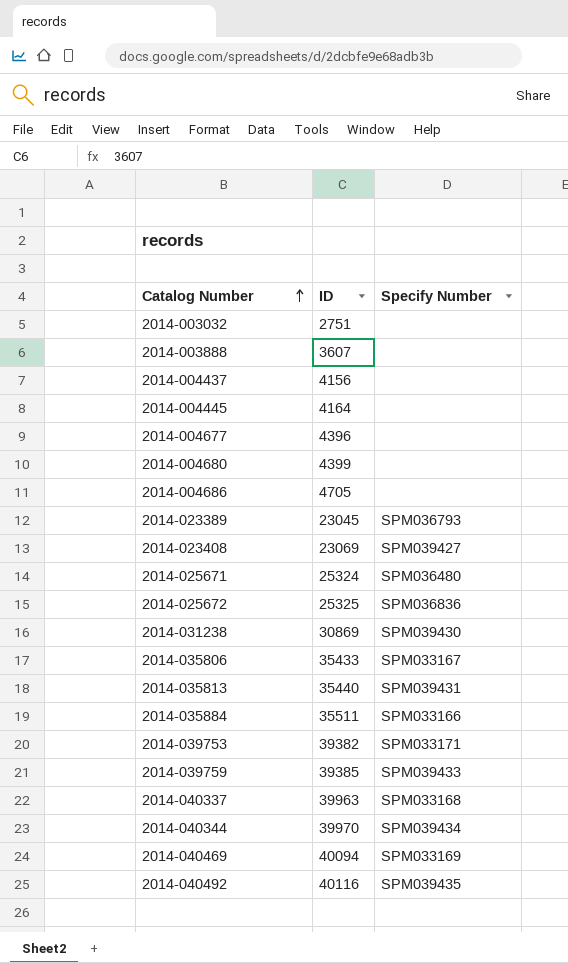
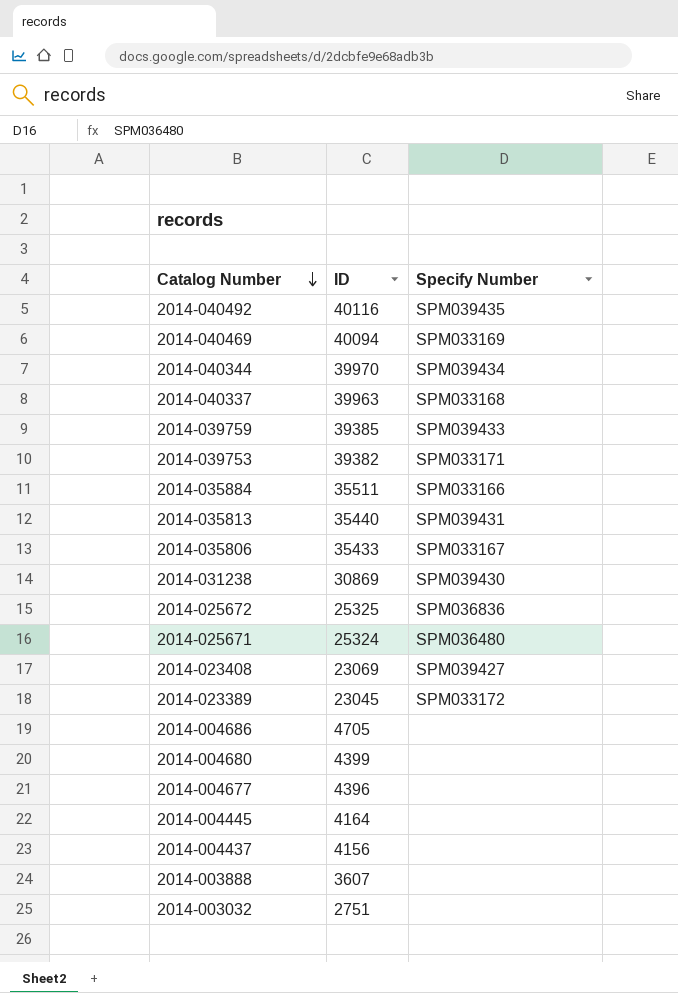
row order: Catalog Number ascending -> Catalog Number descending
2014-023389 | Specify Number: SPM036793 -> SPM033172

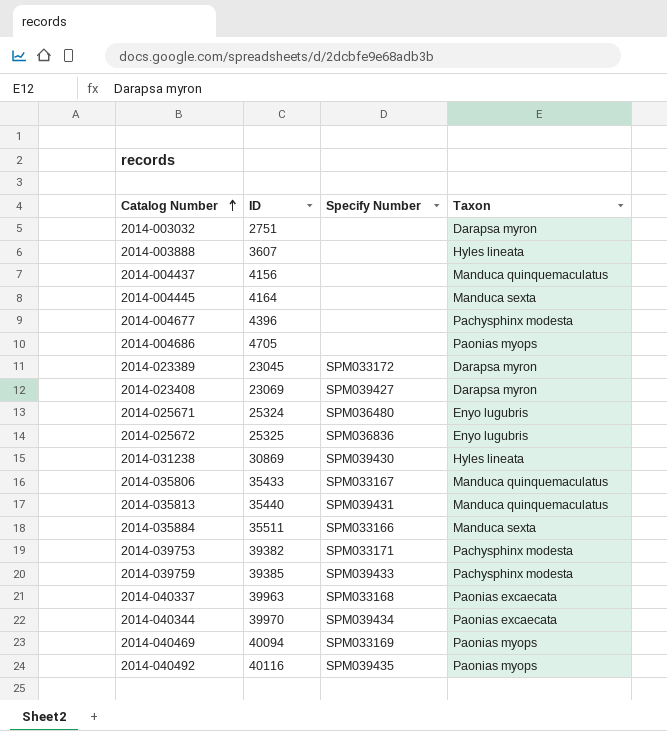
row order: Catalog Number descending -> Catalog Number ascending
column Taxon | position: none -> 4
row 2014-004680: 4399 | none -> none

